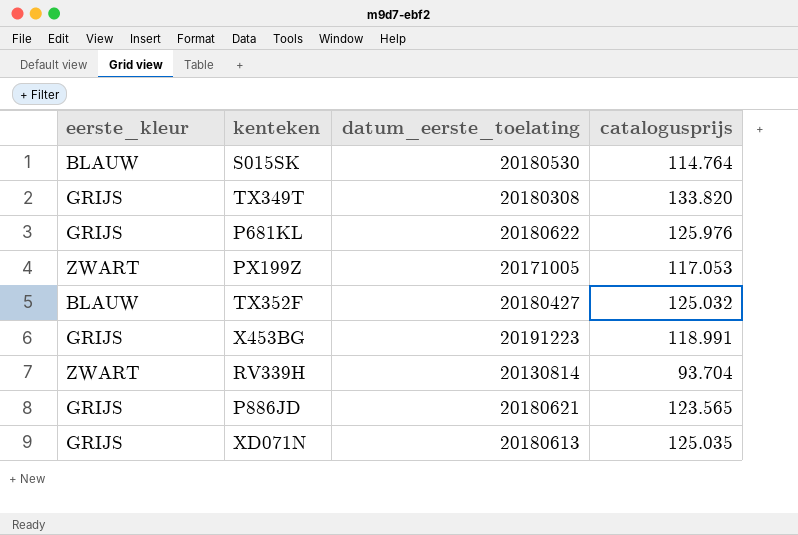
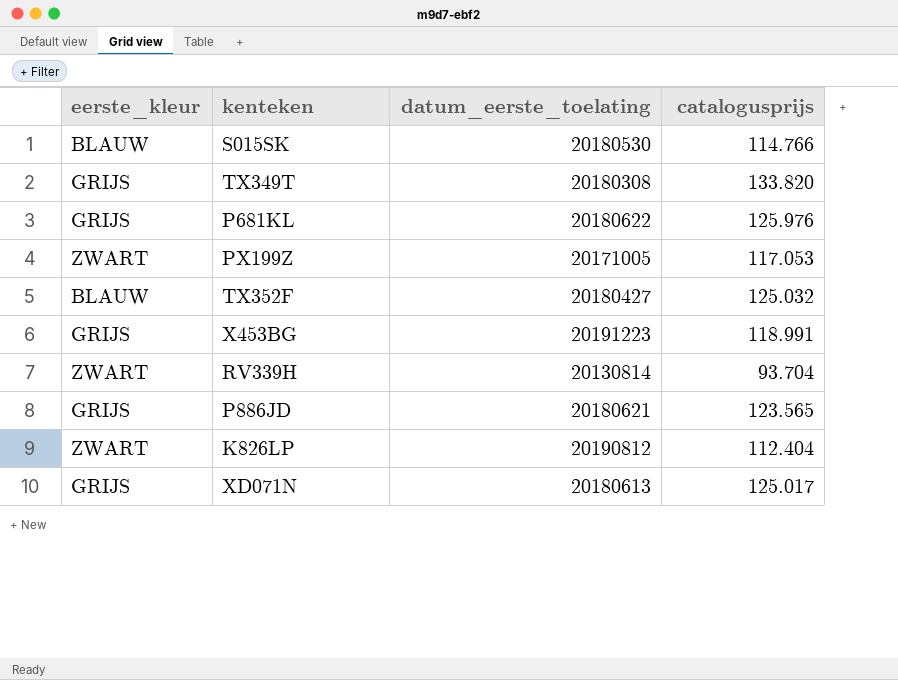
S015SK | catalogusprijs: 114.764 -> 114.766
row K826LP: none -> ZWART | 20190812 | 112.404
XD071N | catalogusprijs: 125.035 -> 125.017

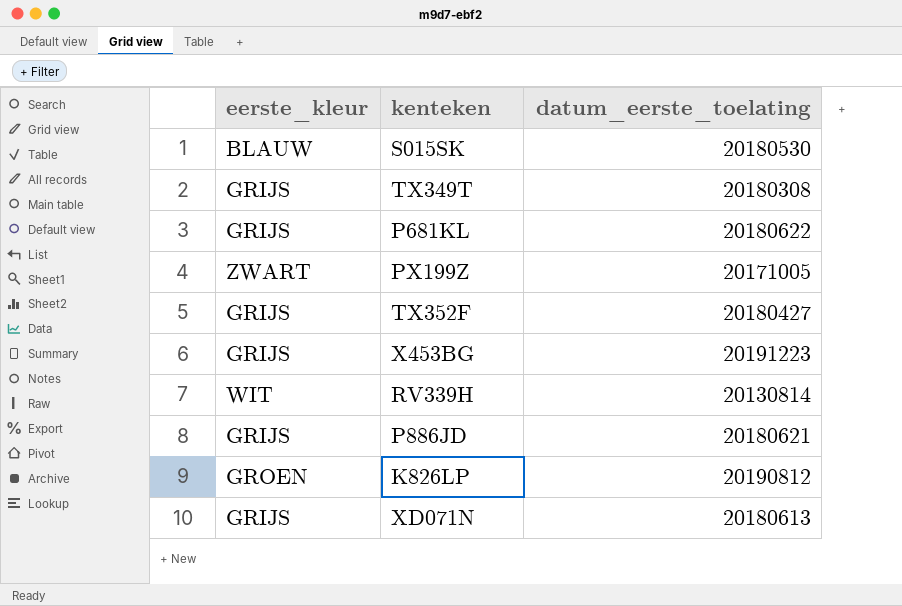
column catalogusprijs | position: 4 -> none
TX352F | eerste_kleur: BLAUW -> GRIJS
RV339H | eerste_kleur: ZWART -> WIT
K826LP | eerste_kleur: ZWART -> GROEN

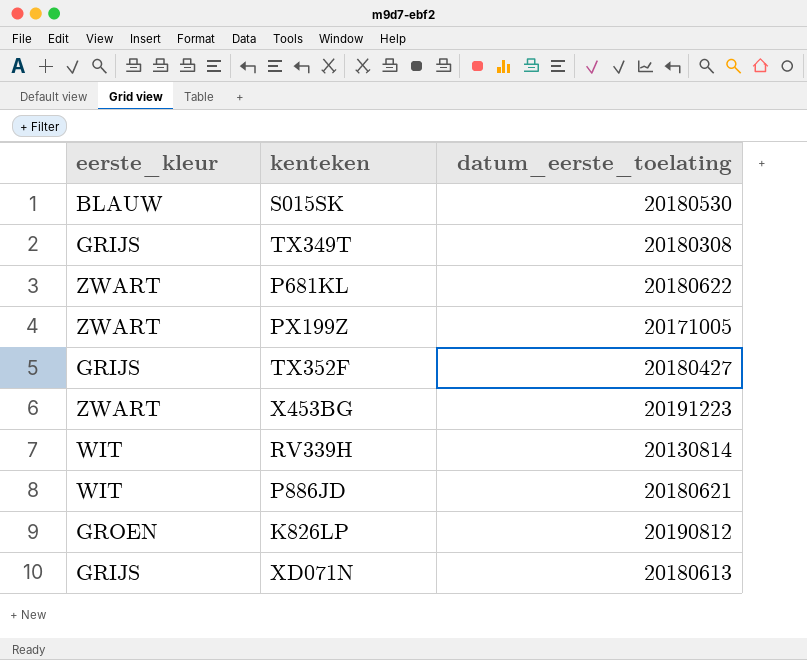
P681KL | eerste_kleur: GRIJS -> ZWART
X453BG | eerste_kleur: GRIJS -> ZWART
P886JD | eerste_kleur: GRIJS -> WIT

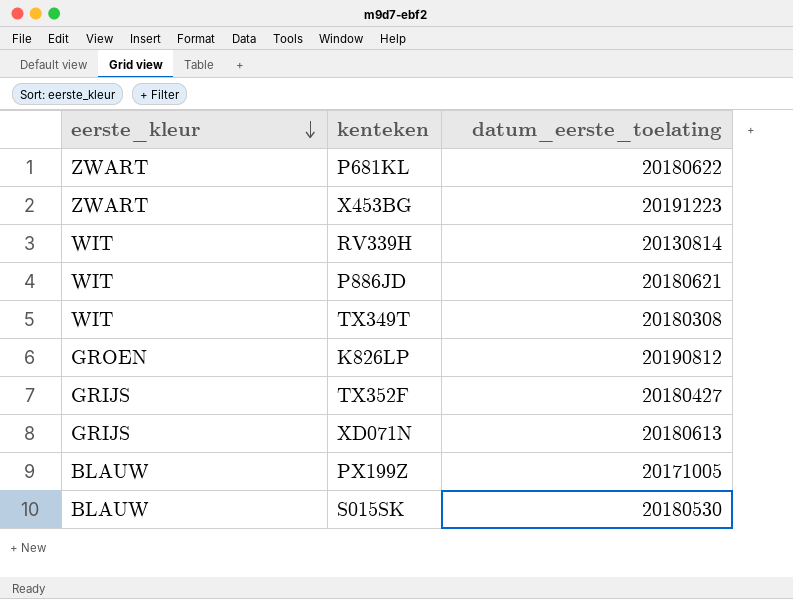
row order: none -> eerste_kleur descending
TX349T | eerste_kleur: GRIJS -> WIT
PX199Z | eerste_kleur: ZWART -> BLAUW

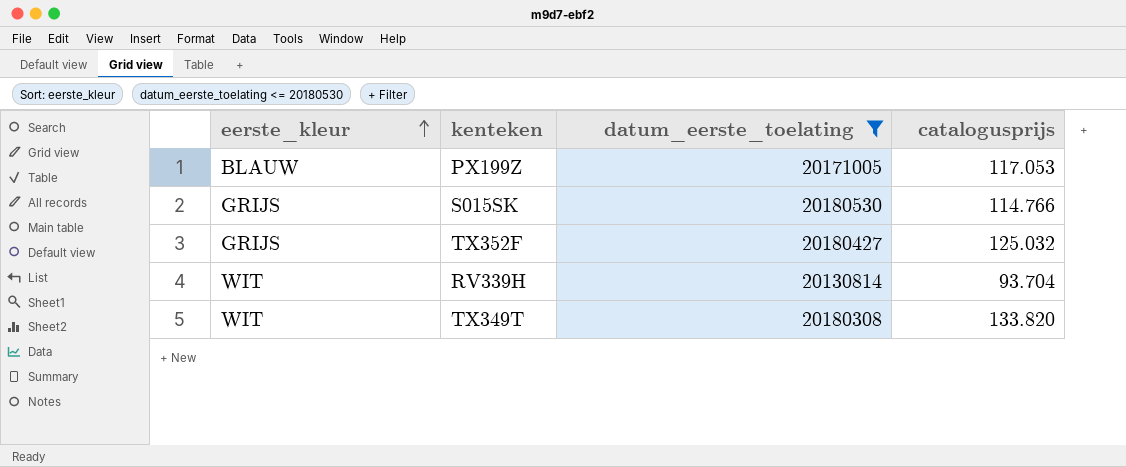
filter: none -> datum_eerste_toelating <= 20180530
row order: eerste_kleur descending -> eerste_kleur ascending
column catalogusprijs | position: none -> 4
S015SK | eerste_kleur: BLAUW -> GRIJS

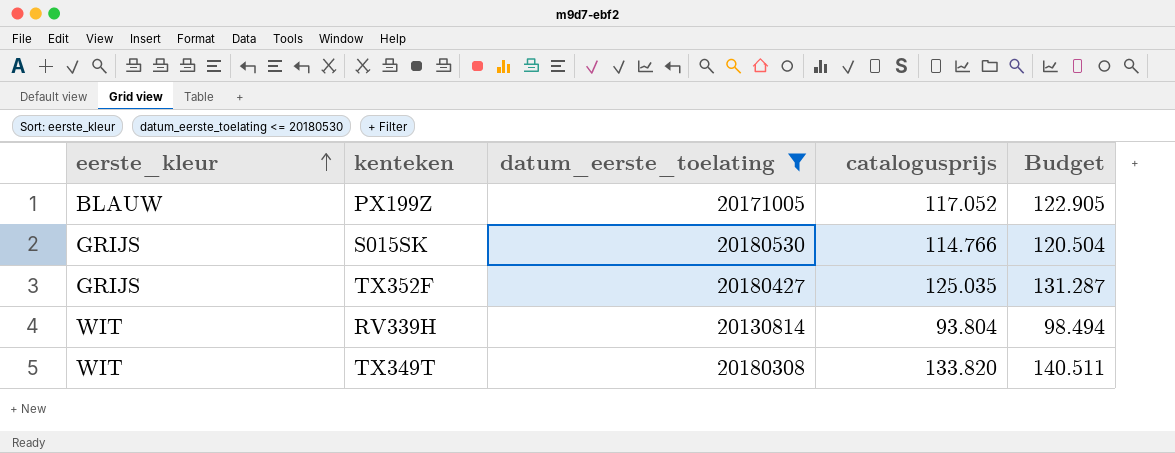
column Budget | formula: none -> [catalogusprijs] * 1,05
PX199Z | catalogusprijs: 117.053 -> 117.052
TX352F | catalogusprijs: 125.032 -> 125.035
RV339H | catalogusprijs: 93.704 -> 93.804

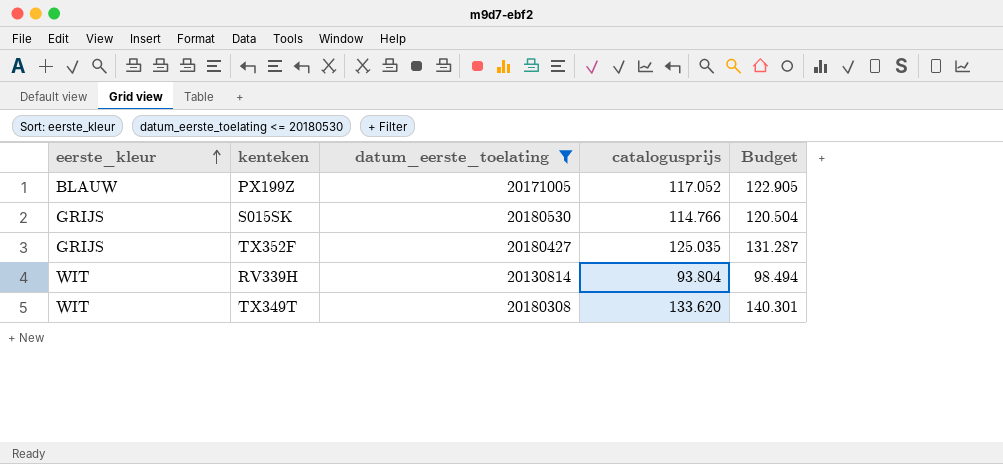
TX349T | catalogusprijs: 133.820 -> 133.620
TX349T | Budget: 140.511 -> 140.301

